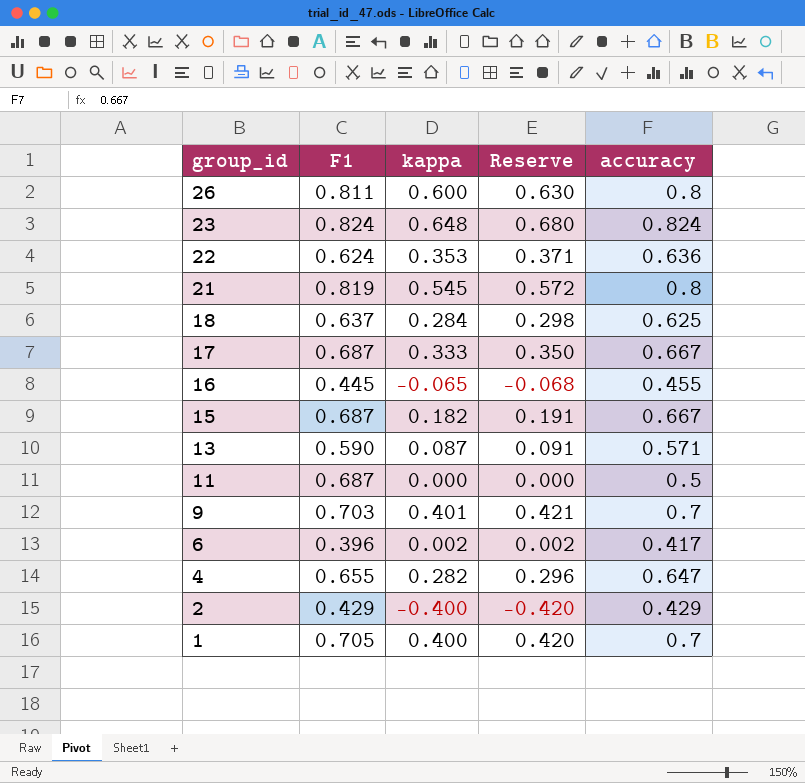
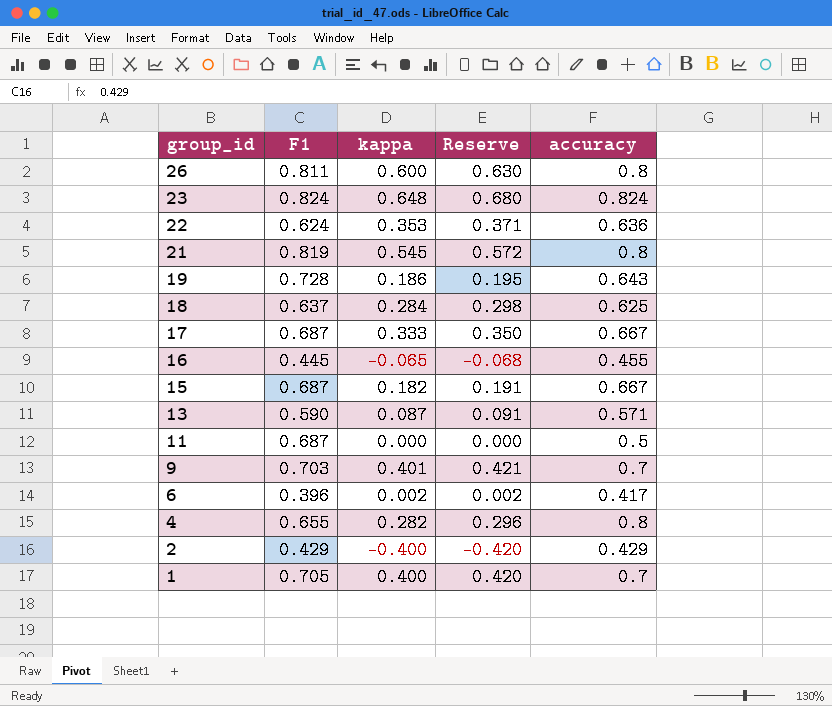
row 19: none -> 0.728 | 0.186 | 0.195 | 0.643
4 | accuracy: 0.647 -> 0.8

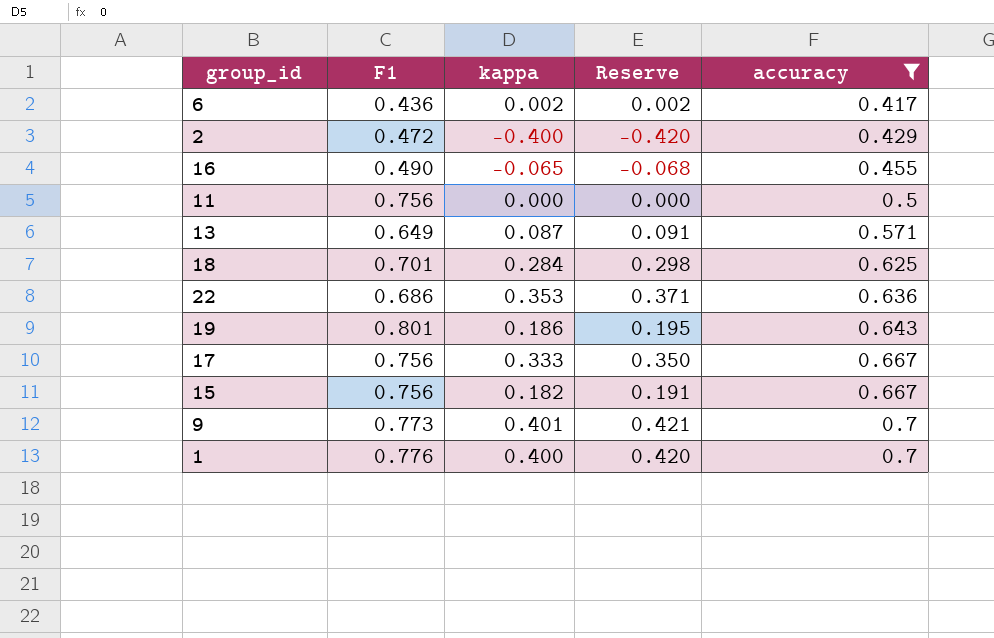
filter: none -> accuracy <= 0.7
row order: group_id descending -> accuracy ascending
6 | F1: 0.396 -> 0.436
2 | F1: 0.429 -> 0.472
16 | F1: 0.445 -> 0.490
11 | F1: 0.687 -> 0.756
13 | F1: 0.590 -> 0.649
18 | F1: 0.637 -> 0.701
22 | F1: 0.624 -> 0.686
19 | F1: 0.728 -> 0.801
17 | F1: 0.687 -> 0.756
15 | F1: 0.687 -> 0.756
9 | F1: 0.703 -> 0.773
1 | F1: 0.705 -> 0.776

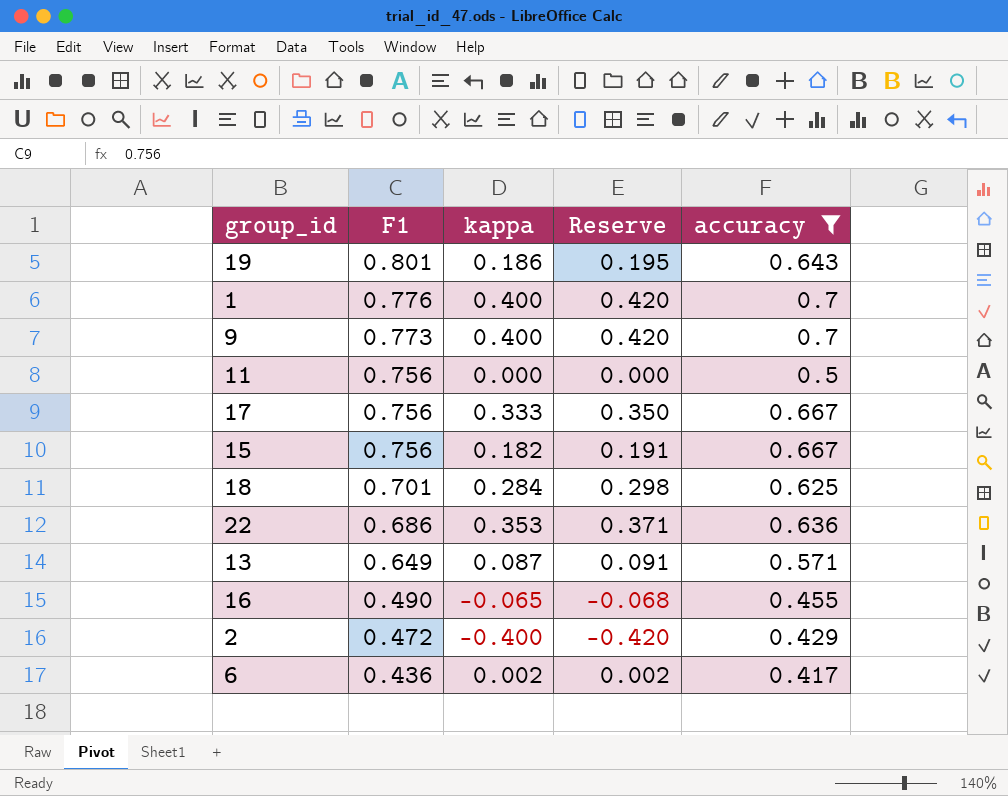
row order: accuracy ascending -> F1 descending
9 | kappa: 0.401 -> 0.400
9 | Reserve: 0.421 -> 0.420

